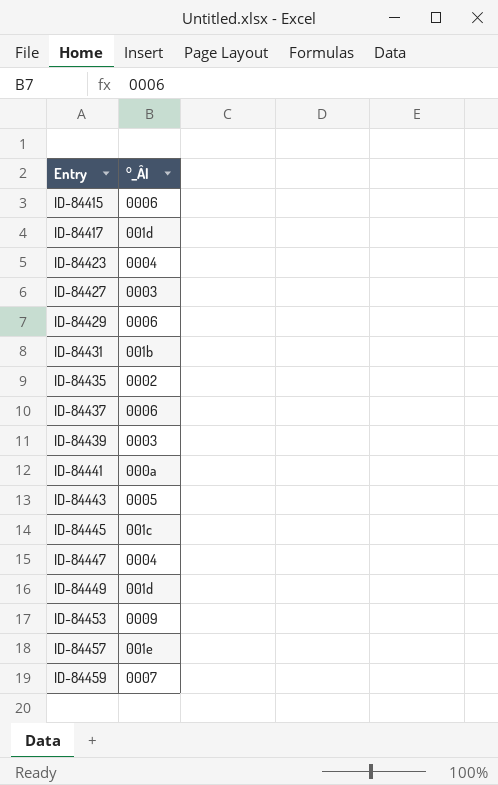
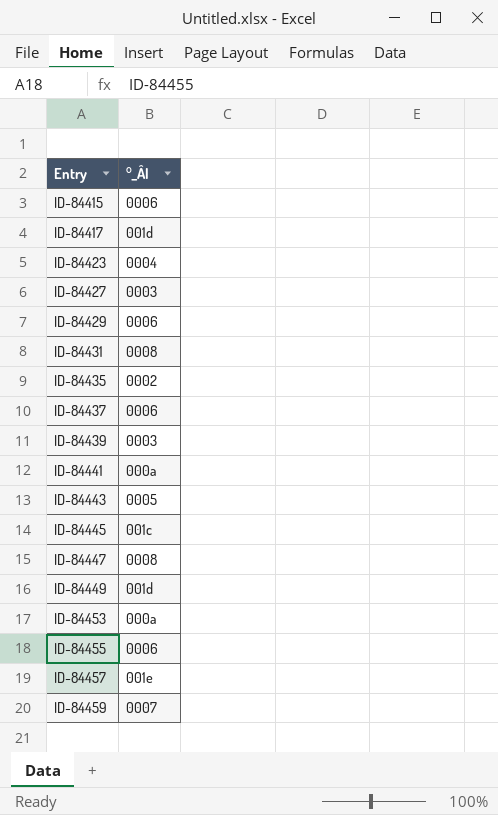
ID-84431 | °_ÂI: 001b -> 0008
ID-84447 | °_ÂI: 0004 -> 0008
ID-84453 | °_ÂI: 0009 -> 000a
row ID-84455: none -> 0006

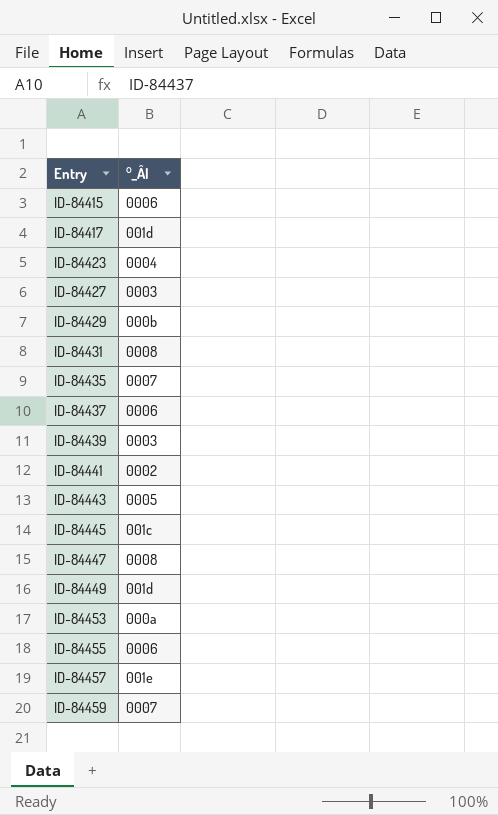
ID-84429 | °_ÂI: 0006 -> 000b
ID-84435 | °_ÂI: 0002 -> 0007
ID-84441 | °_ÂI: 000a -> 0002

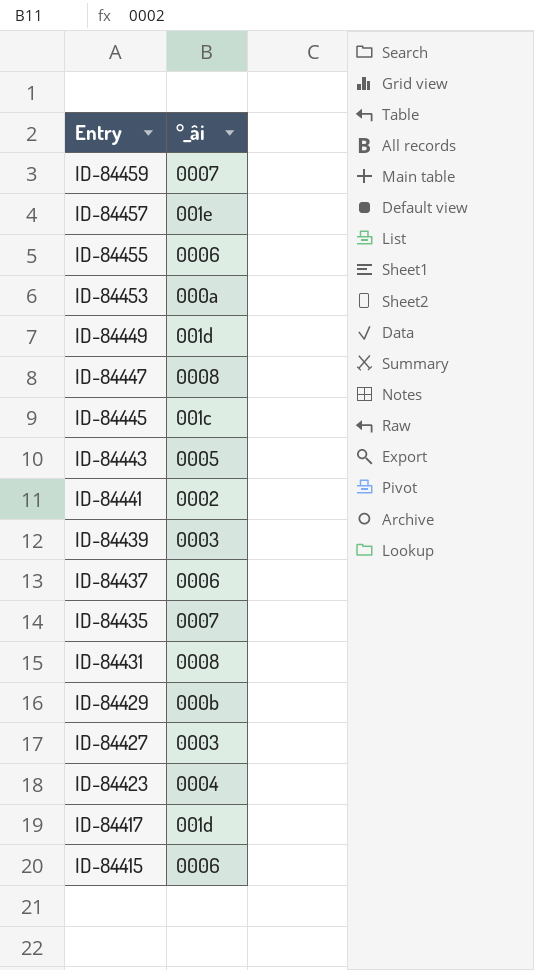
row order: Entry ascending -> Entry descending
column name: °_ÂI -> °_âi

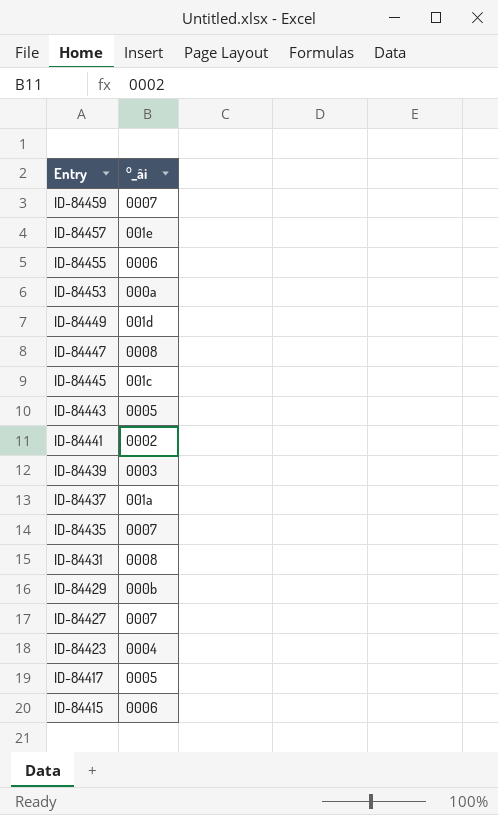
ID-84437 | °_âi: 0006 -> 001a
ID-84427 | °_âi: 0003 -> 0007
ID-84417 | °_âi: 001d -> 0005

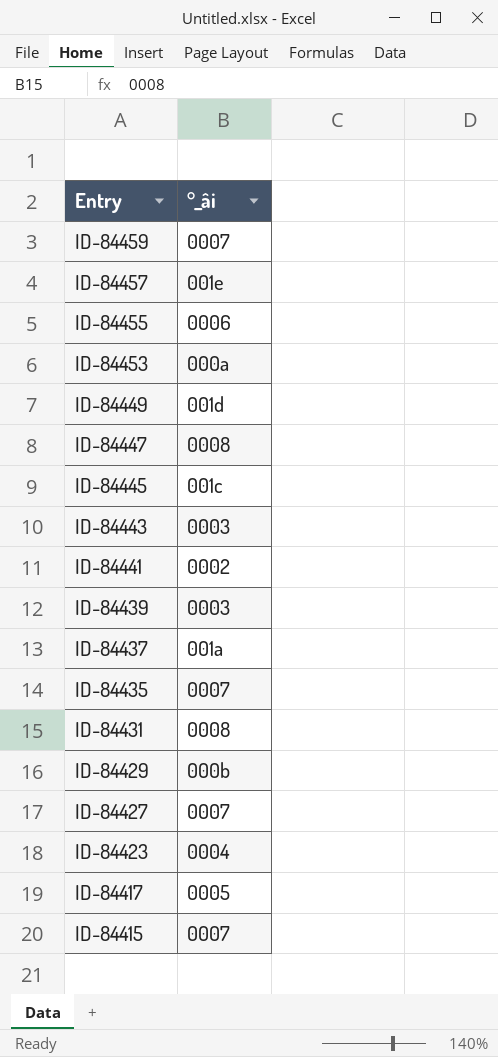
ID-84443 | °_âi: 0005 -> 0003
ID-84415 | °_âi: 0006 -> 0007

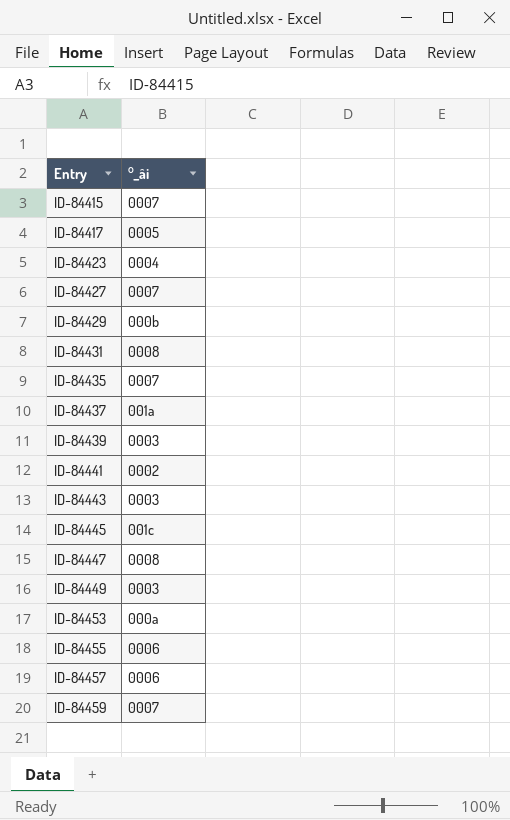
row order: Entry descending -> Entry ascending
ID-84449 | °_âi: 001d -> 0003
ID-84457 | °_âi: 001e -> 0006

